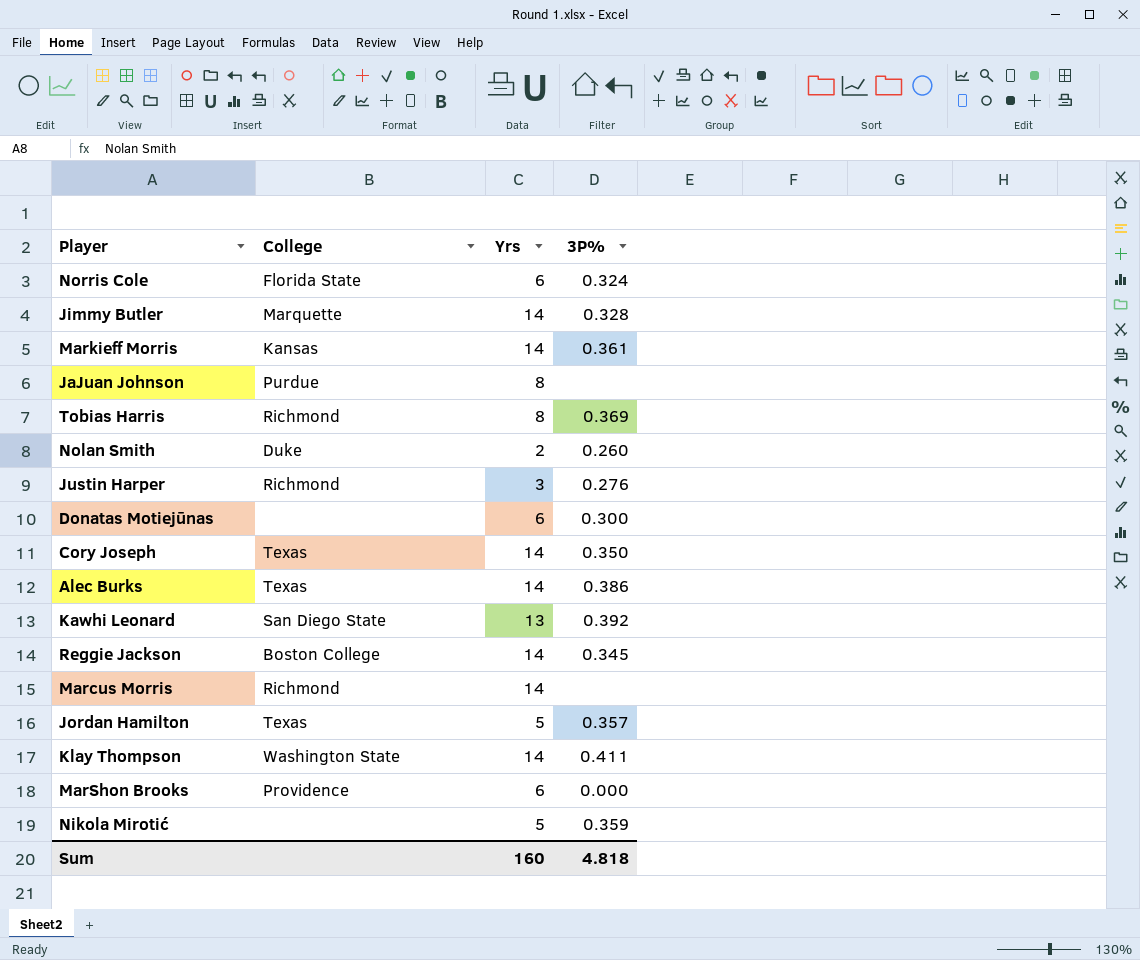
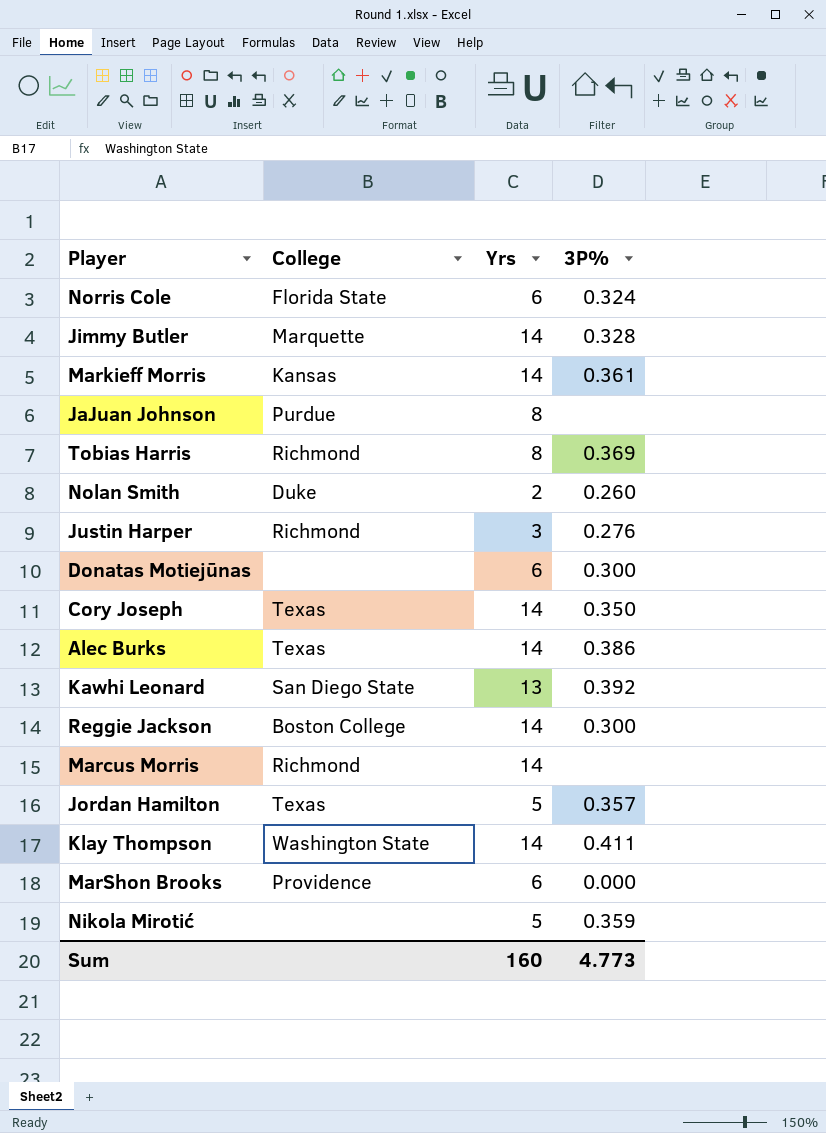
Reggie Jackson | 3P%: 0.345 -> 0.300
Sum | 3P%: 4.818 -> 4.773

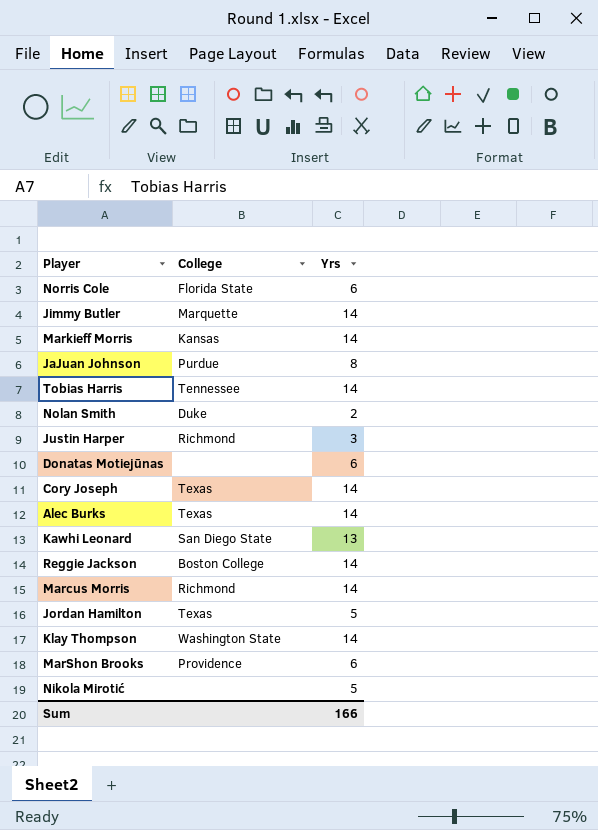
column 3P% | position: 4 -> none
Tobias Harris | College: Richmond -> Tennessee
Tobias Harris | Yrs: 8 -> 14
Sum | Yrs: 160 -> 166

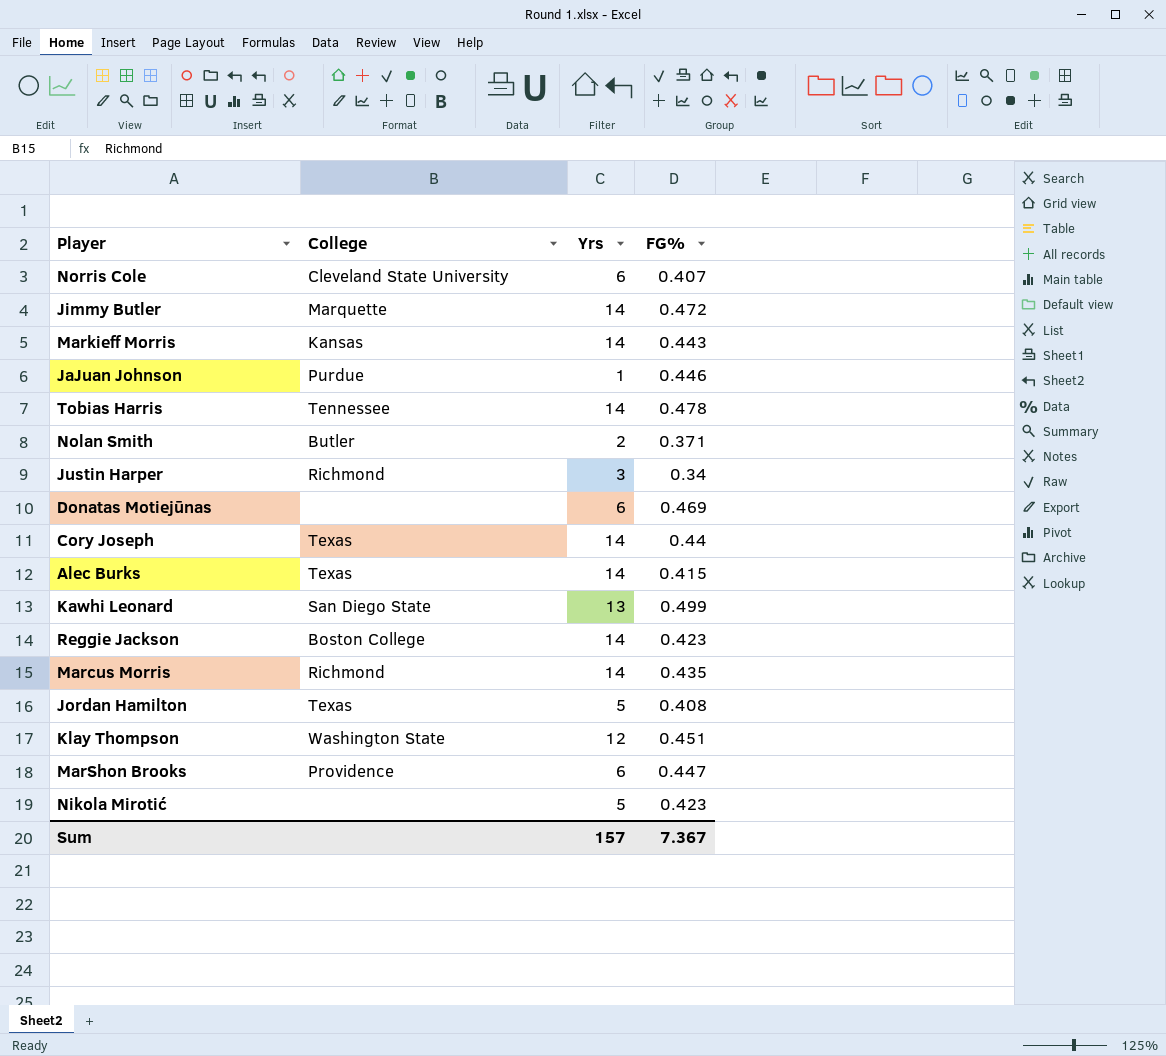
column FG% | position: none -> 4
Norris Cole | College: Florida State -> Cleveland State University
JaJuan Johnson | Yrs: 8 -> 1
Nolan Smith | College: Duke -> Butler
Klay Thompson | Yrs: 14 -> 12
Sum | Yrs: 166 -> 157

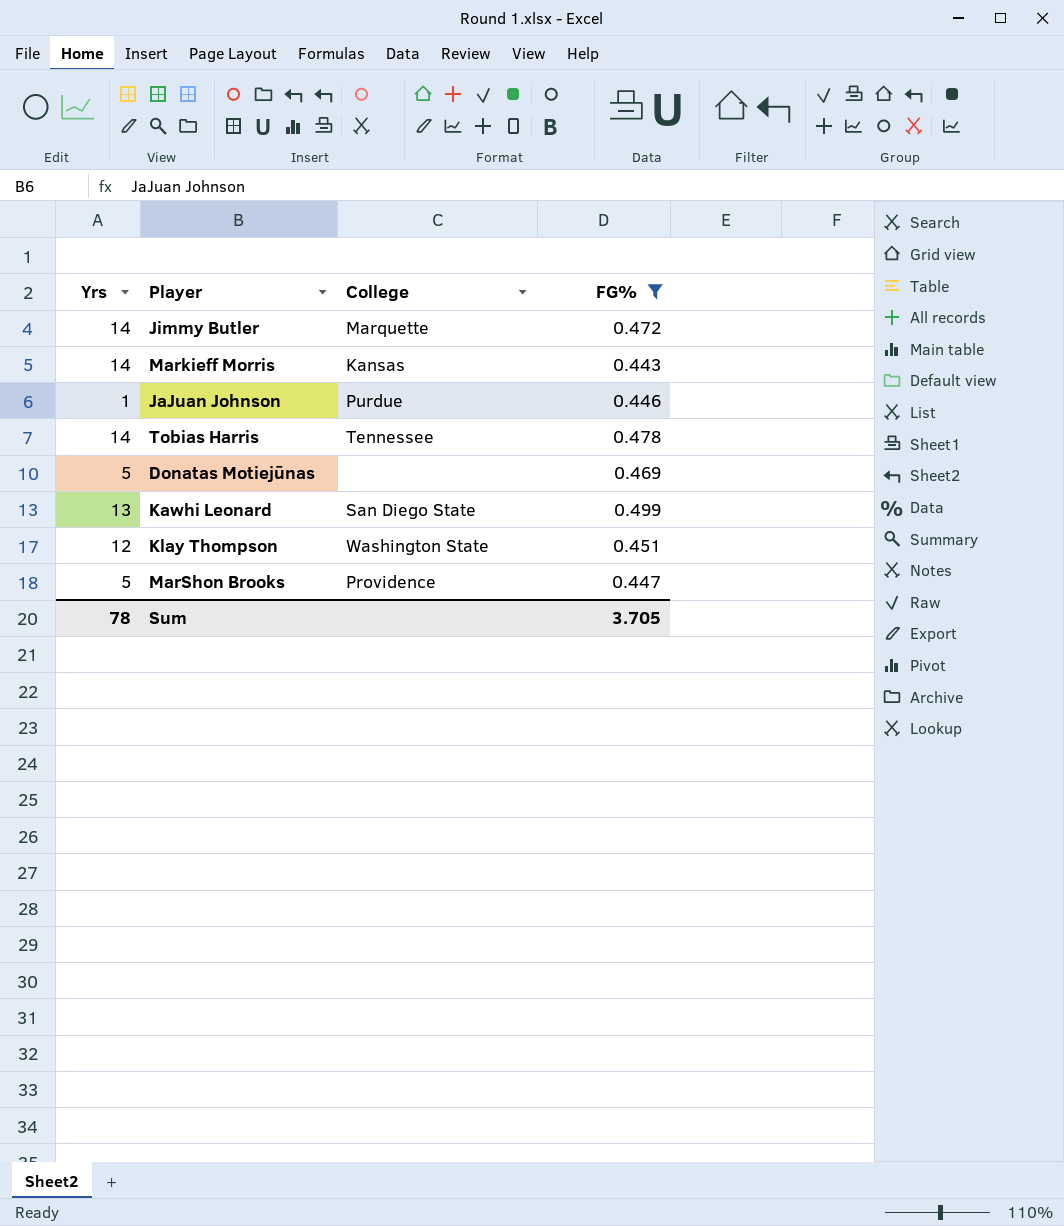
filter: none -> FG% >= 0.443
column Yrs | position: 3 -> 1
Donatas Motiejūnas | Yrs: 6 -> 5
MarShon Brooks | Yrs: 6 -> 5
Sum | Yrs: 157 -> 78
Sum | FG%: 7.367 -> 3.705

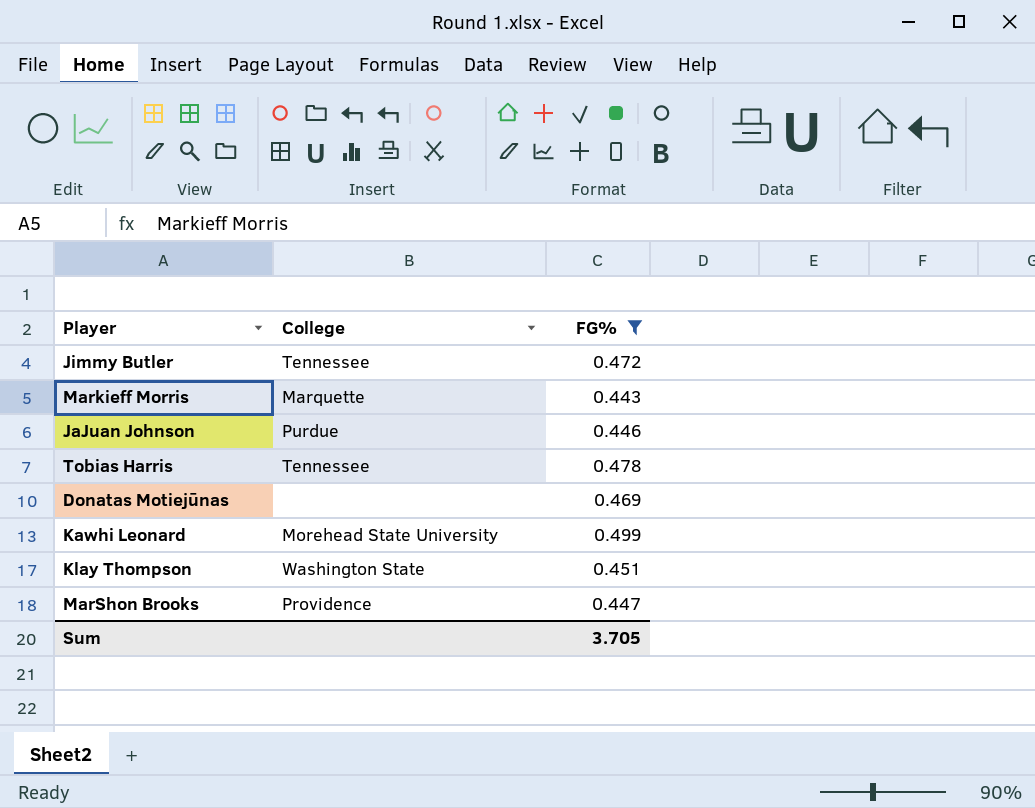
column Yrs | position: 1 -> none
Jimmy Butler | College: Marquette -> Tennessee
Markieff Morris | College: Kansas -> Marquette
Kawhi Leonard | College: San Diego State -> Morehead State University

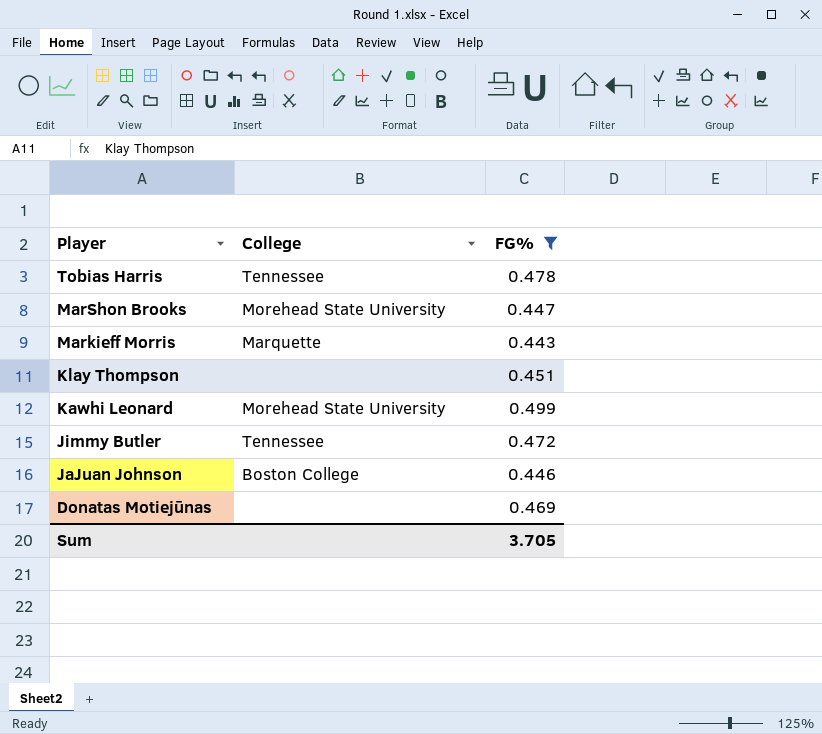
row order: none -> Player descending
MarShon Brooks | College: Providence -> Morehead State University
Klay Thompson | College: Washington State -> none
JaJuan Johnson | College: Purdue -> Boston College

